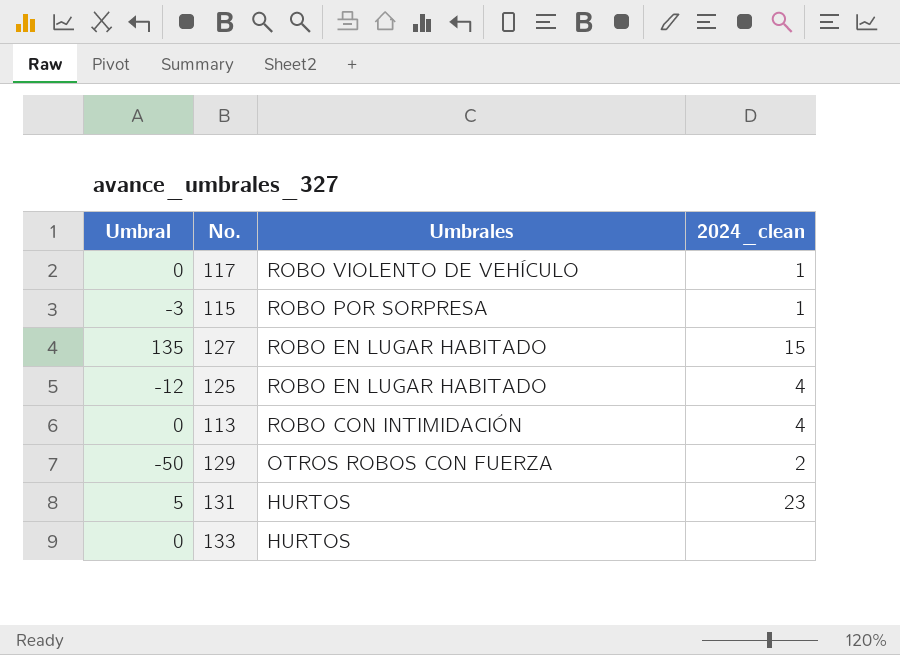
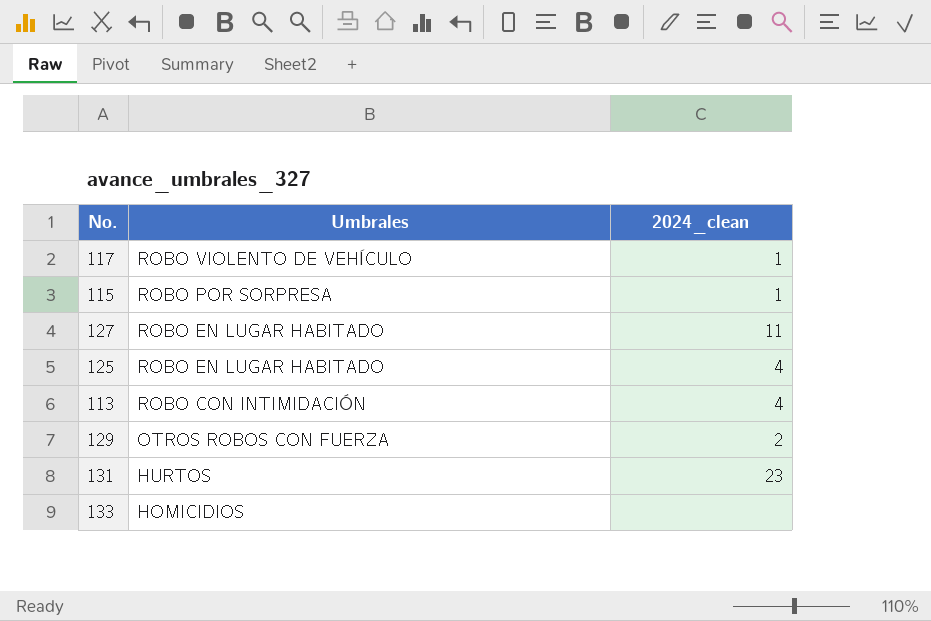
column Umbral | position: 1 -> none
127 | 2024_clean: 15 -> 11
133 | Umbrales: HURTOS -> HOMICIDIOS

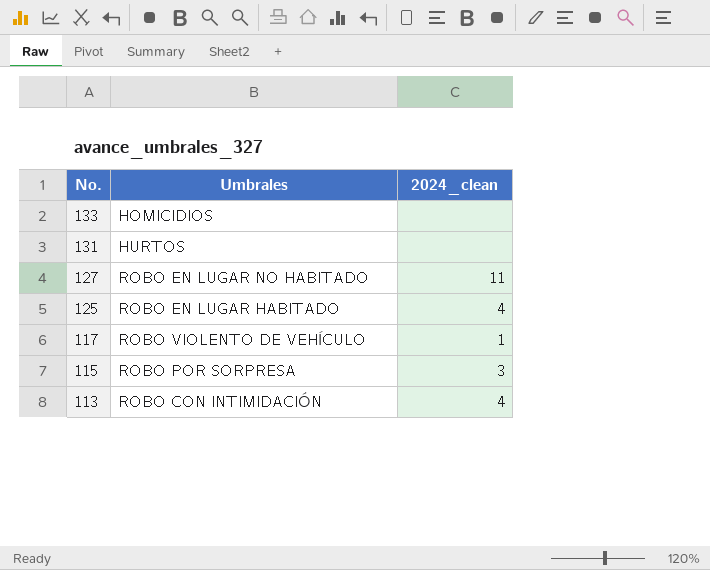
row order: Umbrales descending -> No. descending
row 129: OTROS ROBOS CON FUERZA | 2 -> none
131 | 2024_clean: 23 -> none
127 | Umbrales: ROBO EN LUGAR HABITADO -> ROBO EN LUGAR NO HABITADO
115 | 2024_clean: 1 -> 3

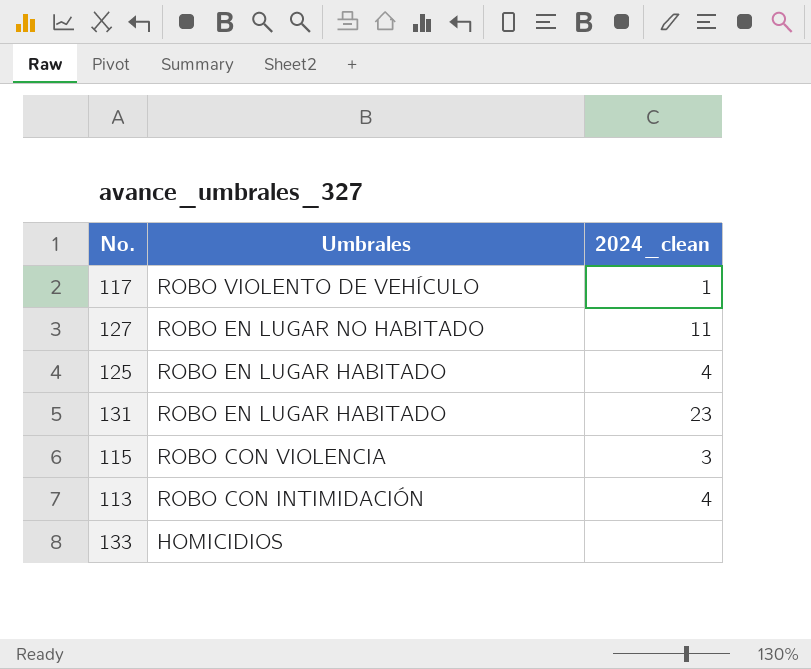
row order: No. descending -> Umbrales descending
131 | Umbrales: HURTOS -> ROBO EN LUGAR HABITADO
131 | 2024_clean: none -> 23
115 | Umbrales: ROBO POR SORPRESA -> ROBO CON VIOLENCIA

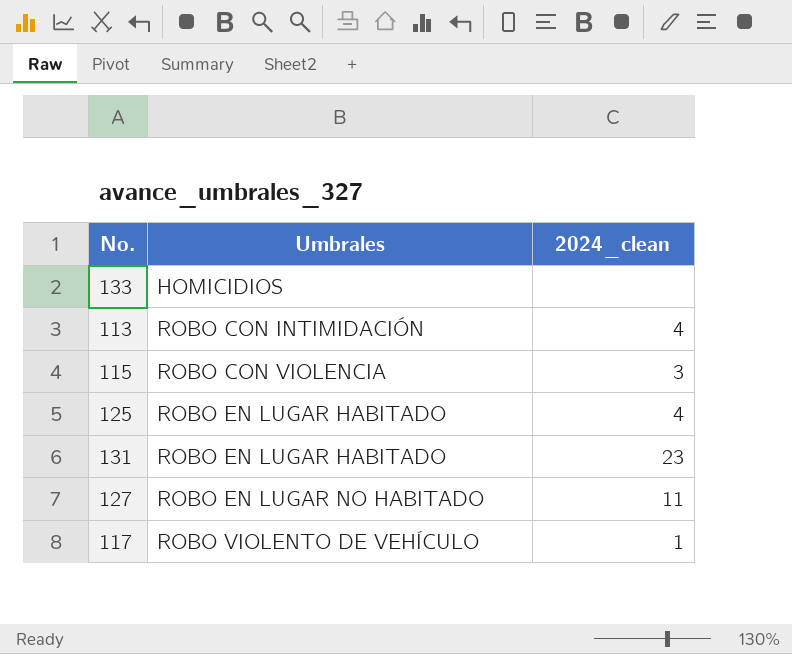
row order: Umbrales descending -> Umbrales ascending

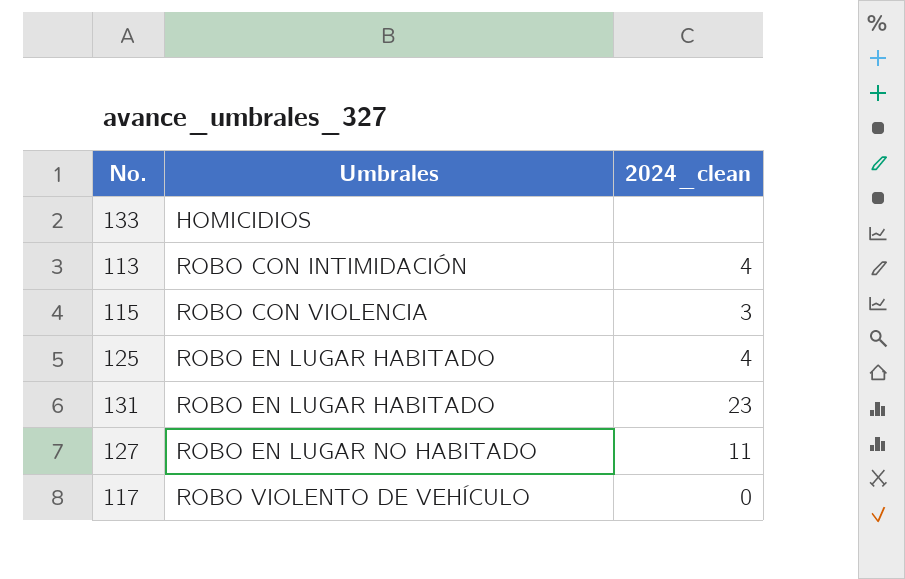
117 | 2024_clean: 1 -> 0

